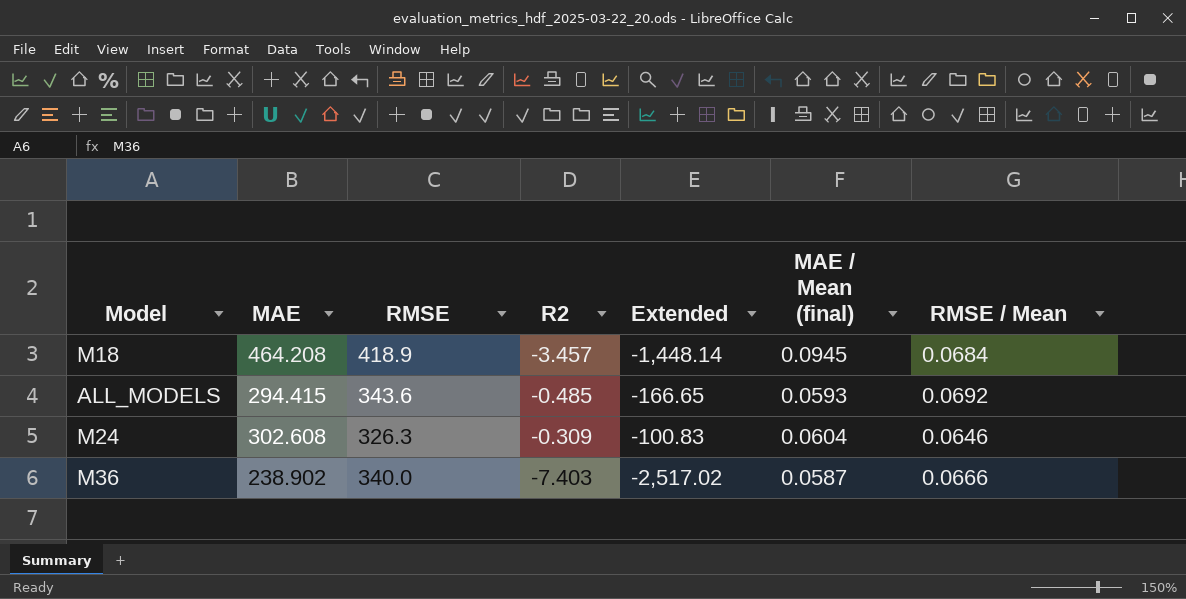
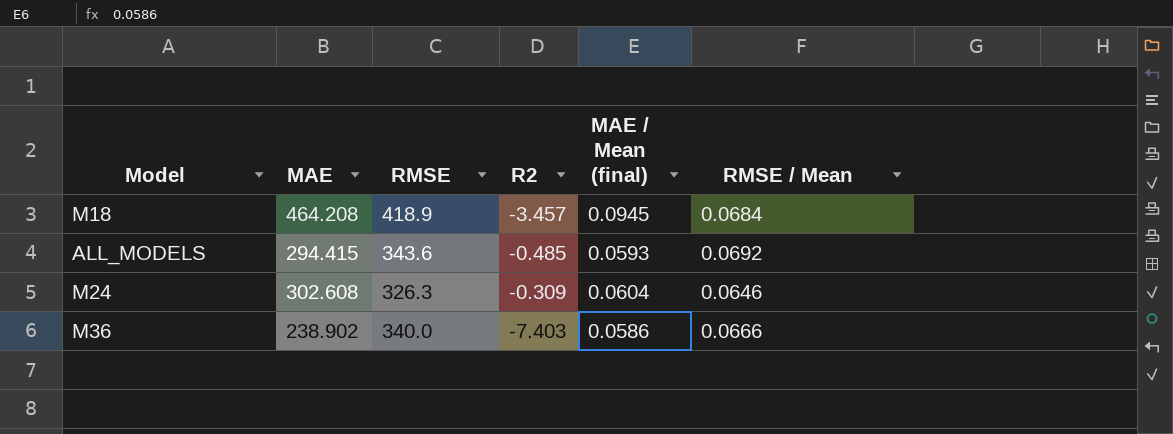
column Extended | formula: [RMSE] * [R2] -> none
M36 | MAE / Mean (final): 0.0587 -> 0.0586

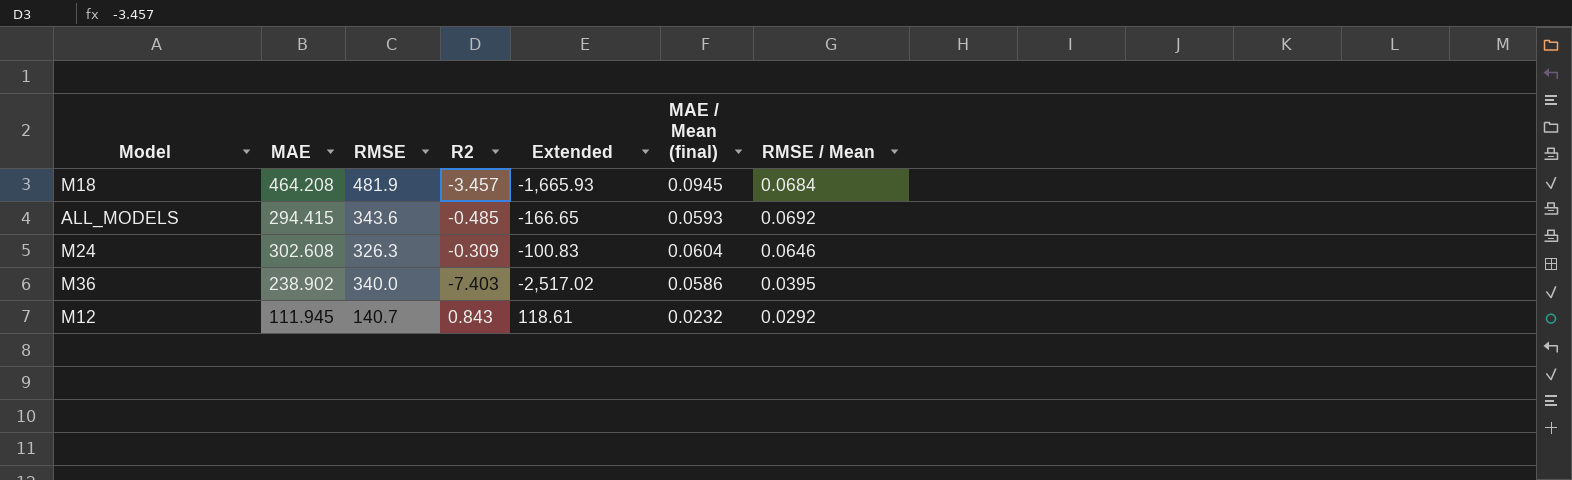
column Extended | formula: none -> [RMSE] * [R2]
M18 | RMSE: 418.9 -> 481.9
M36 | RMSE / Mean: 0.0666 -> 0.0395
row M12: none -> 111.945 | 140.7 | 0.843 | 118.61 | 0.0232 | 0.0292

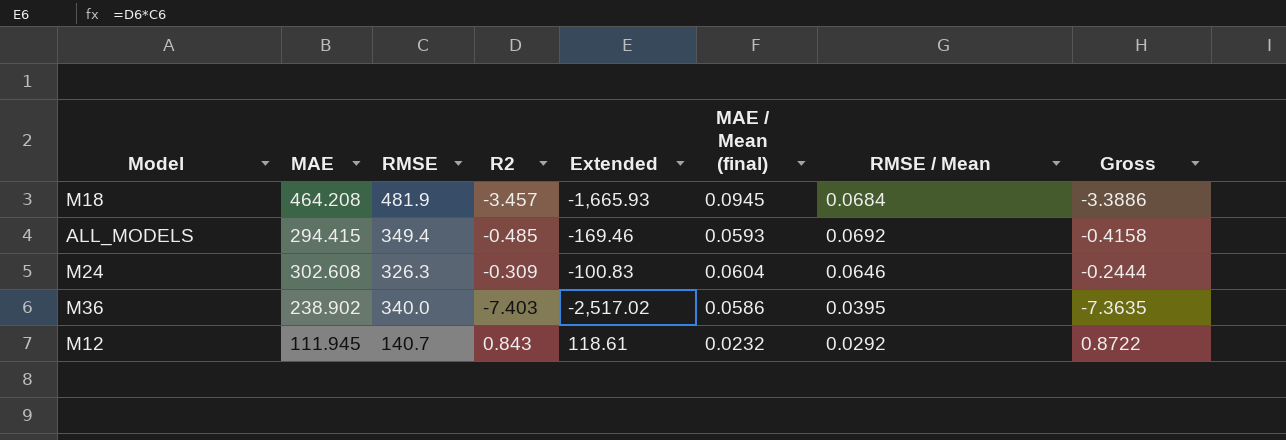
column Gross | formula: none -> [R2] + [RMSE / Mean]
ALL_MODELS | RMSE: 343.6 -> 349.4
ALL_MODELS | Extended: -166.65 -> -169.46

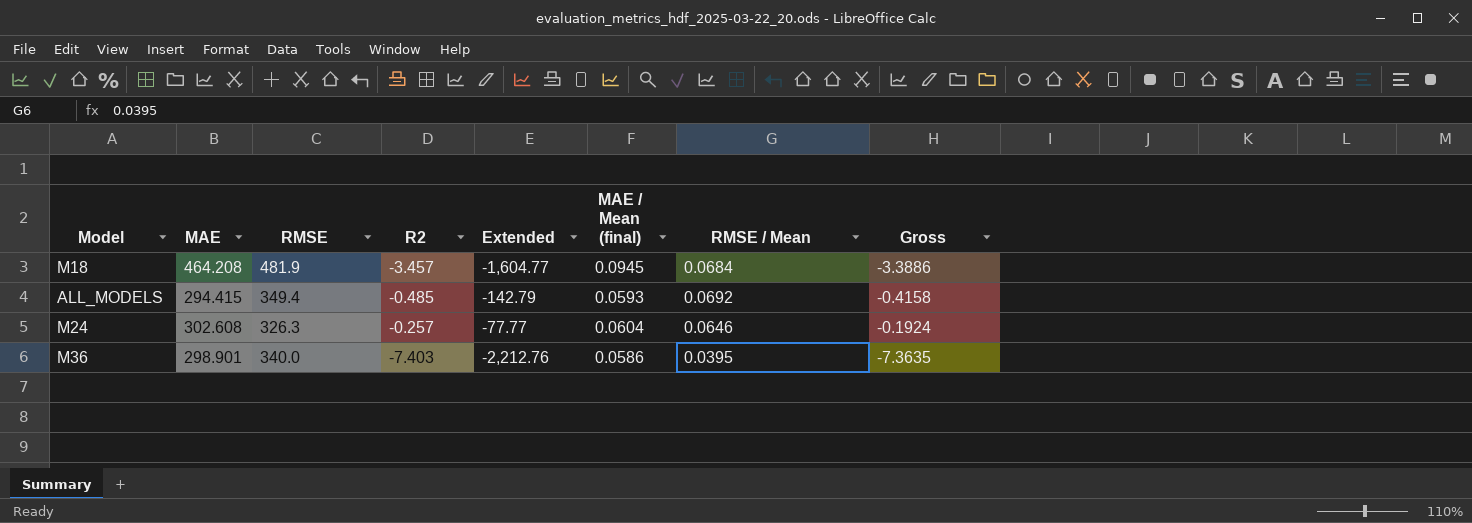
column Extended | formula: [RMSE] * [R2] -> [MAE] * [R2]
row M12: 111.945 | 140.7 | 0.843 | 118.61 | 0.0232 | 0.0292 | 0.8722 -> none
M24 | R2: -0.309 -> -0.257
M24 | Gross: -0.2444 -> -0.1924
M36 | MAE: 238.902 -> 298.901

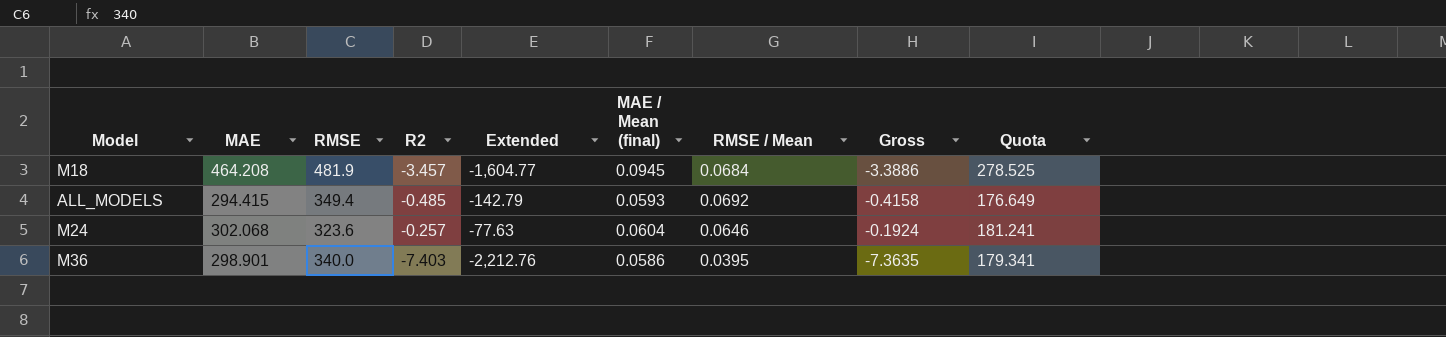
column Quota | formula: none -> [MAE] * 0.6
M24 | MAE: 302.608 -> 302.068
M24 | RMSE: 326.3 -> 323.6
M24 | Extended: -77.77 -> -77.63

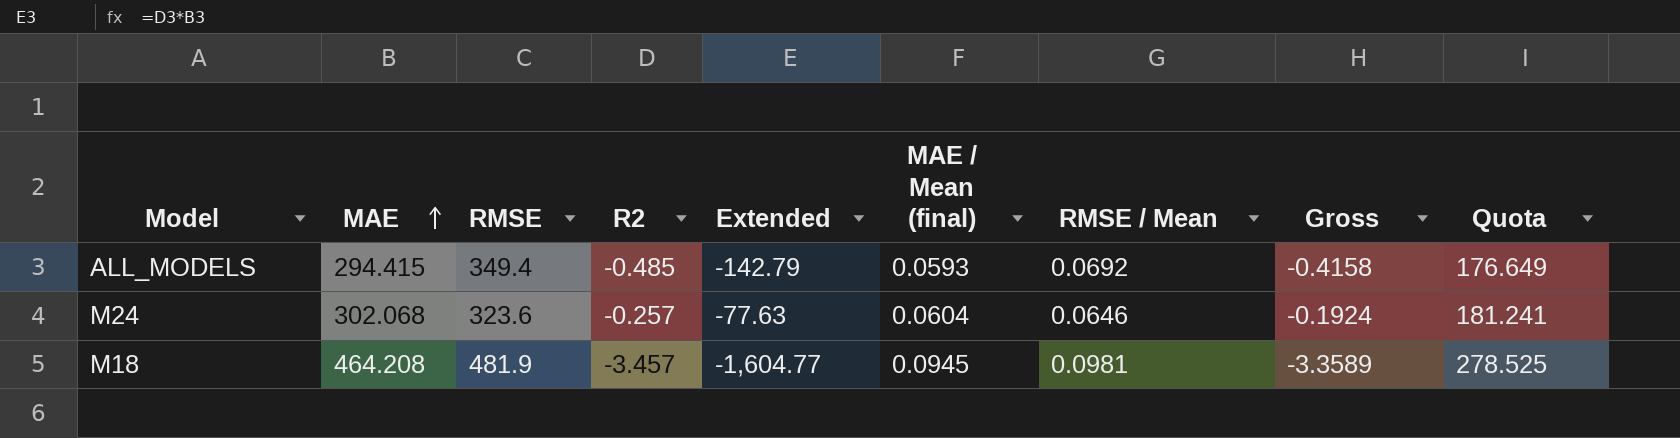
row order: none -> MAE ascending
row M36: 298.901 | 340.0 | -7.403 | -2,212.76 | 0.0586 | 0.0395 | -7.3635 | 179.341 -> none
M18 | RMSE / Mean: 0.0684 -> 0.0981
M18 | Gross: -3.3886 -> -3.3589

